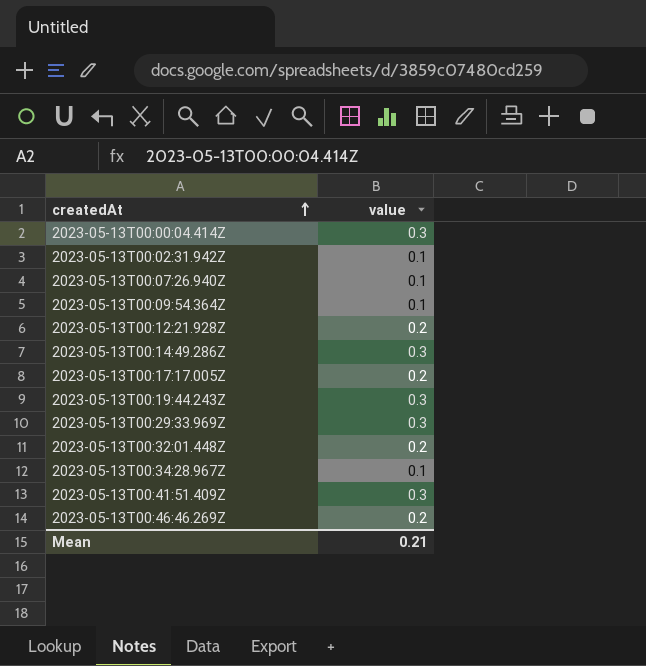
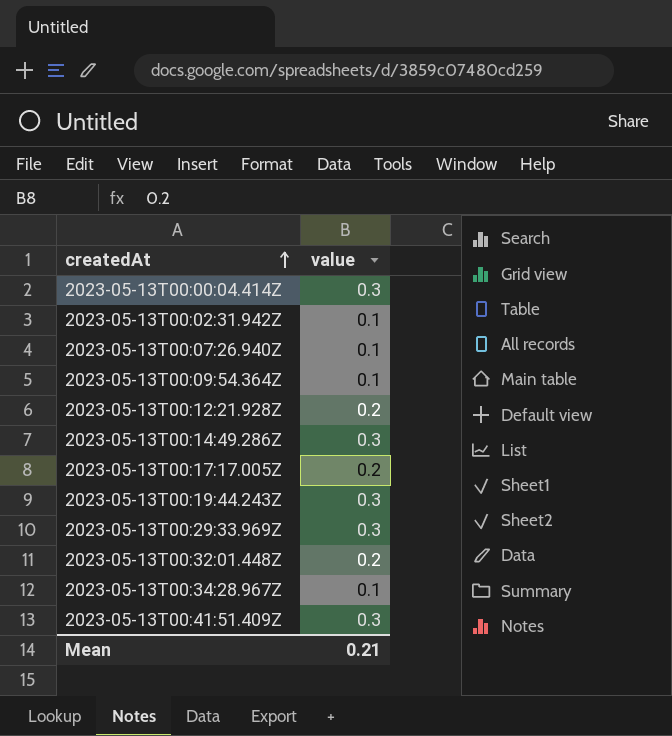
row 2023-05-13T00:46:46.269Z: 0.2 -> none

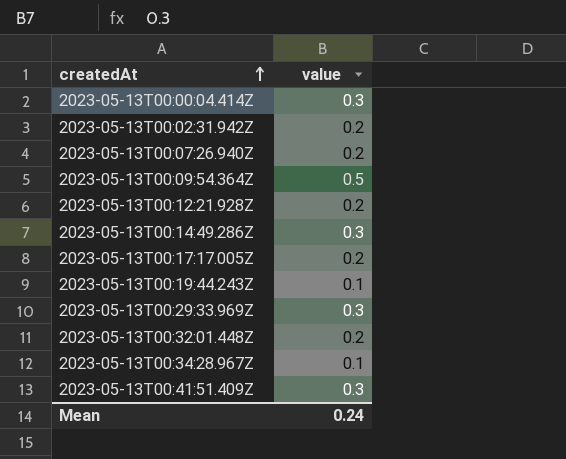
2023-05-13T00:02:31.942Z | value: 0.1 -> 0.2
2023-05-13T00:07:26.940Z | value: 0.1 -> 0.2
2023-05-13T00:09:54.364Z | value: 0.1 -> 0.5
2023-05-13T00:19:44.243Z | value: 0.3 -> 0.1
Mean | value: 0.21 -> 0.24

